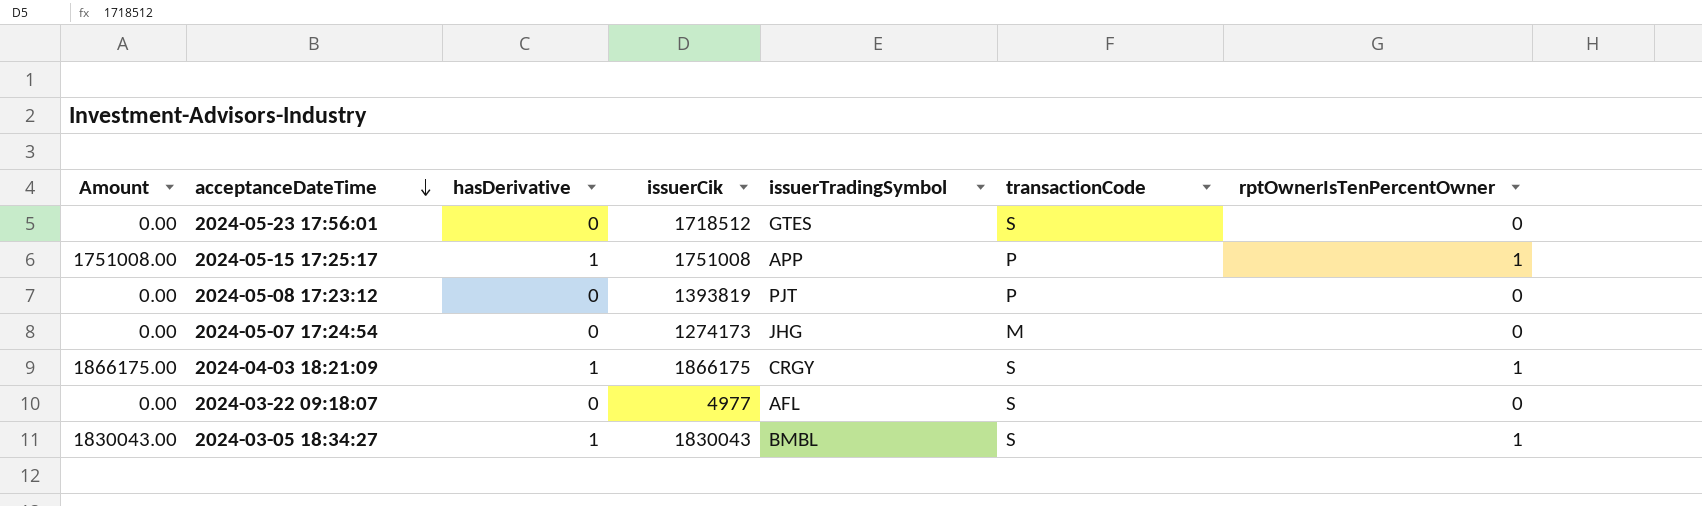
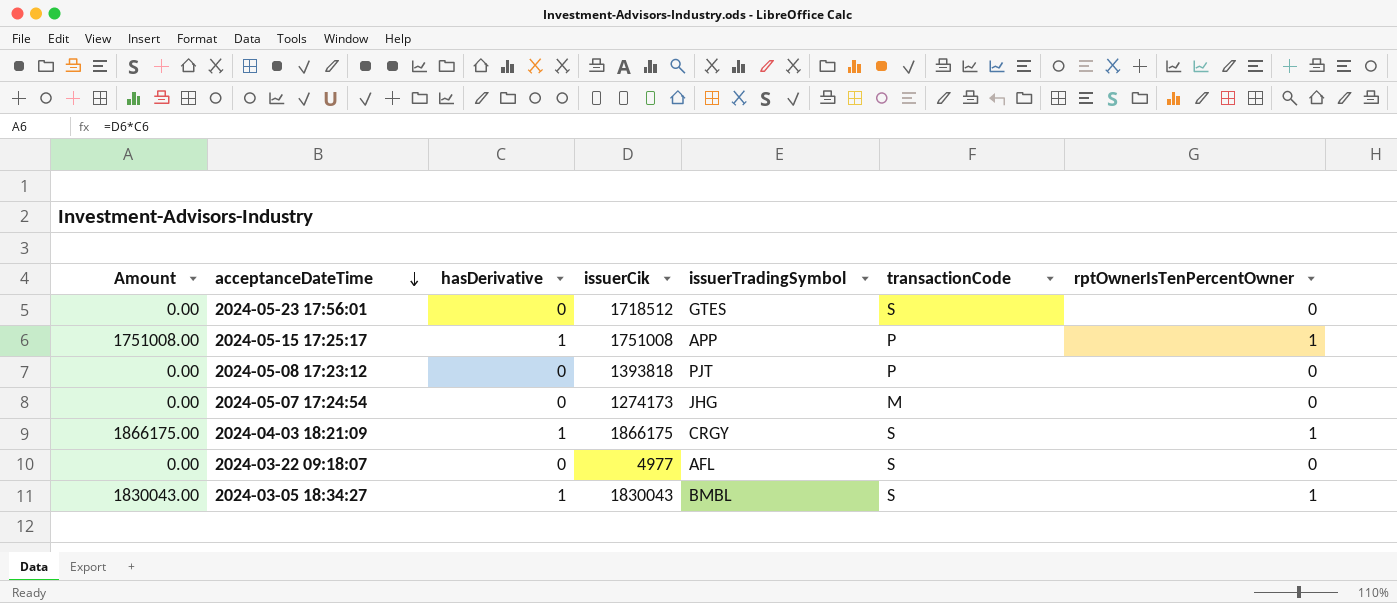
2024-05-08 17:23:12 | issuerCik: 1393819 -> 1393818

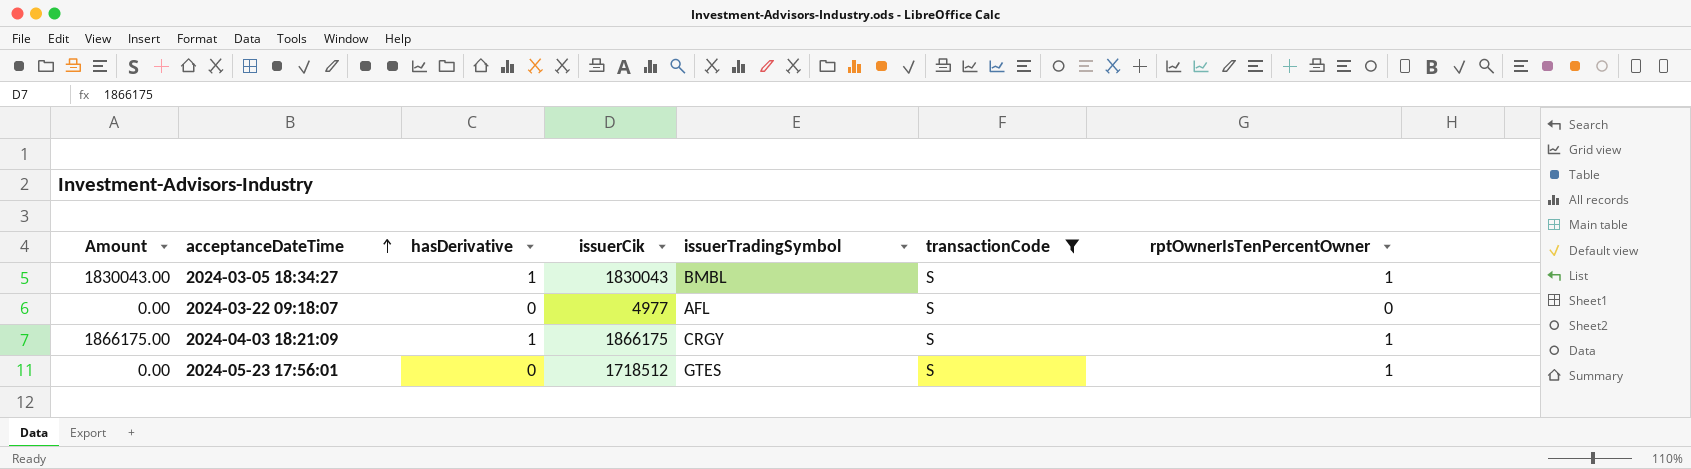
filter: none -> transactionCode = S
row order: acceptanceDateTime descending -> acceptanceDateTime ascending
2024-05-23 17:56:01 | rptOwnerIsTenPercentOwner: 0 -> 1

